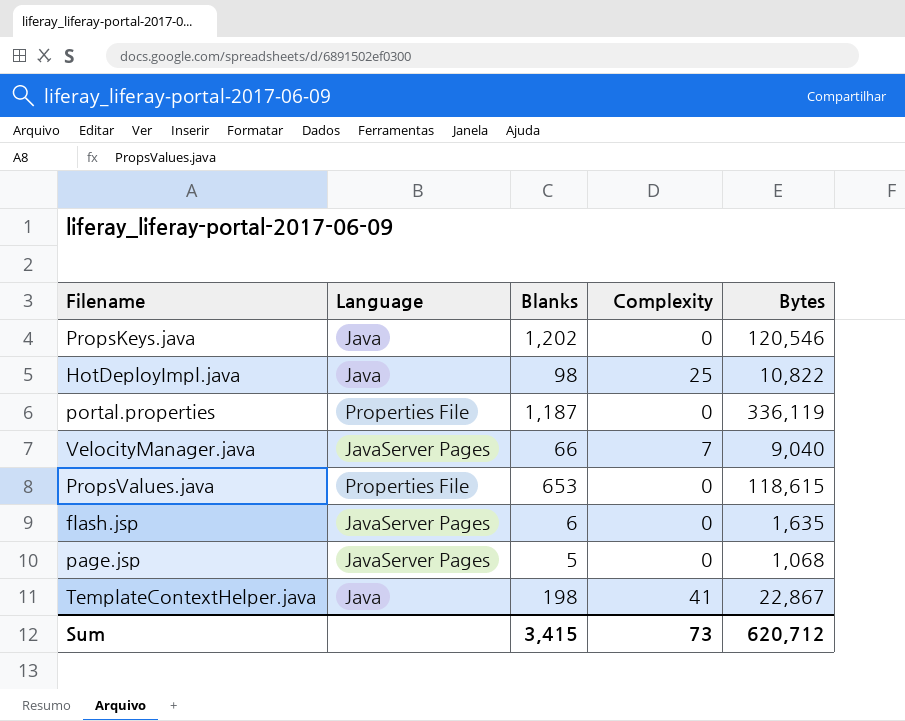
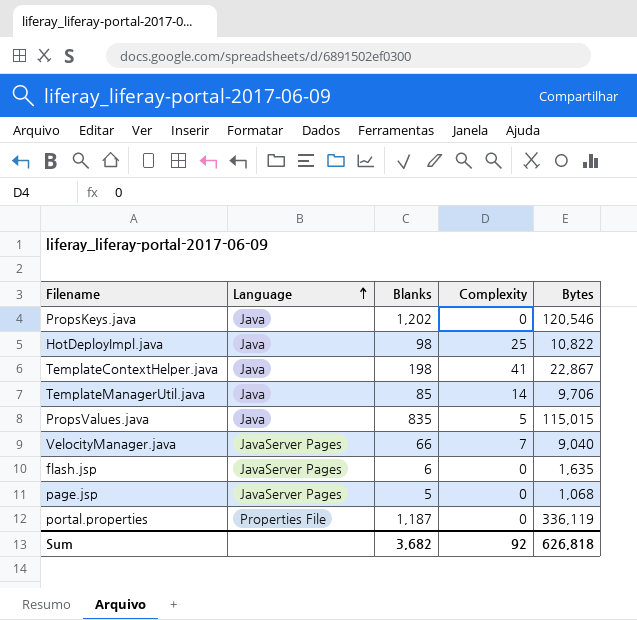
row order: none -> Language ascending
row TemplateManagerUtil.java: none -> Java | 85 | 14 | 9,706
PropsValues.java | Language: Properties File -> Java
PropsValues.java | Blanks: 653 -> 835
PropsValues.java | Complexity: 0 -> 5
PropsValues.java | Bytes: 118,615 -> 115,015
Sum | Blanks: 3,415 -> 3,682
Sum | Complexity: 73 -> 92
Sum | Bytes: 620,712 -> 626,818

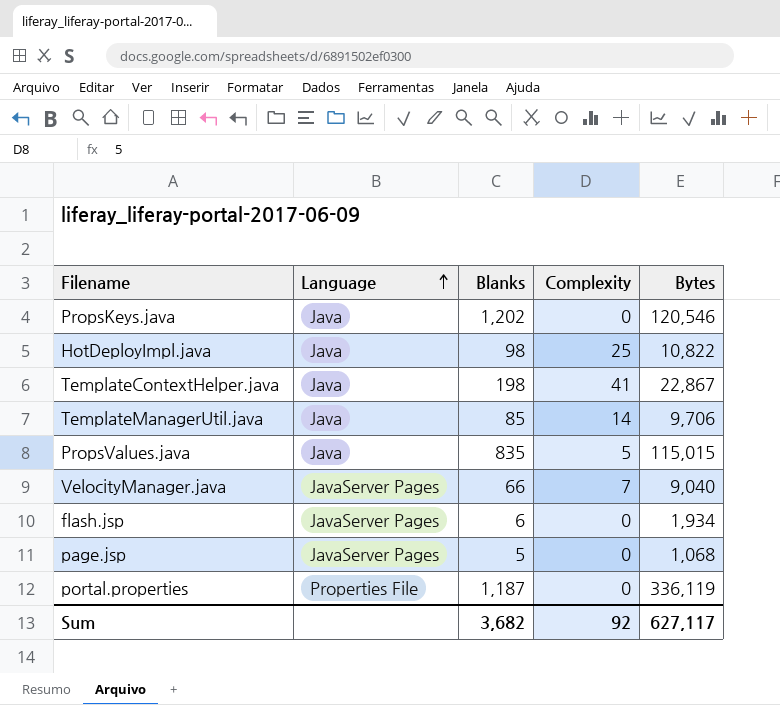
flash.jsp | Bytes: 1,635 -> 1,934
Sum | Bytes: 626,818 -> 627,117

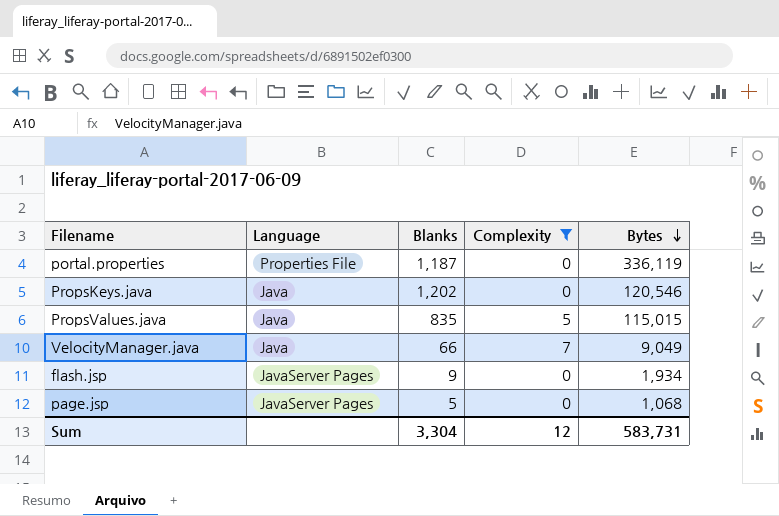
filter: none -> Complexity <= 7
row order: Language ascending -> Bytes descending
VelocityManager.java | Language: JavaServer Pages -> Java
VelocityManager.java | Bytes: 9,040 -> 9,049
flash.jsp | Blanks: 6 -> 9
Sum | Blanks: 3,682 -> 3,304
Sum | Complexity: 92 -> 12
Sum | Bytes: 627,117 -> 583,731

